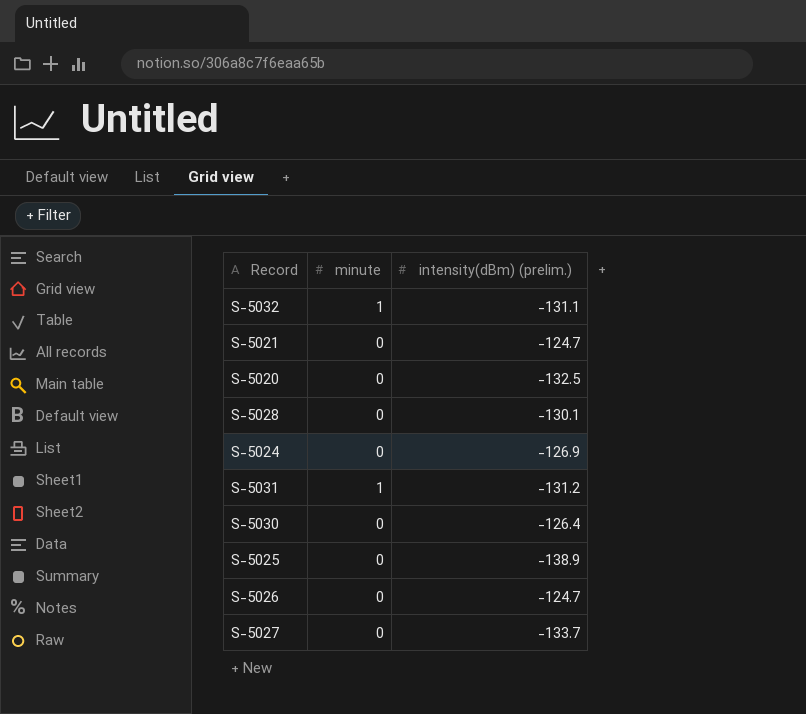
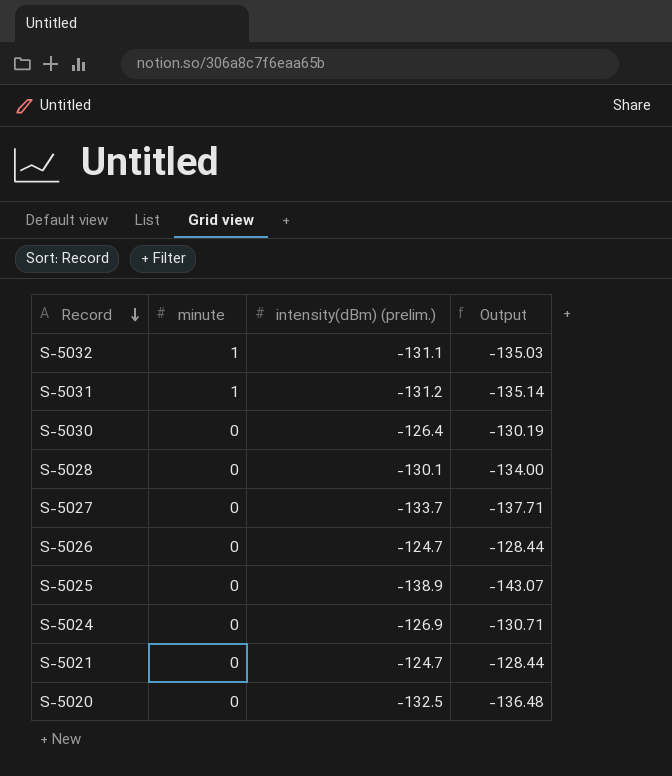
row order: none -> Record descending
column Output | formula: none -> [intensity(dBm) (prelim.)] * 1.03

